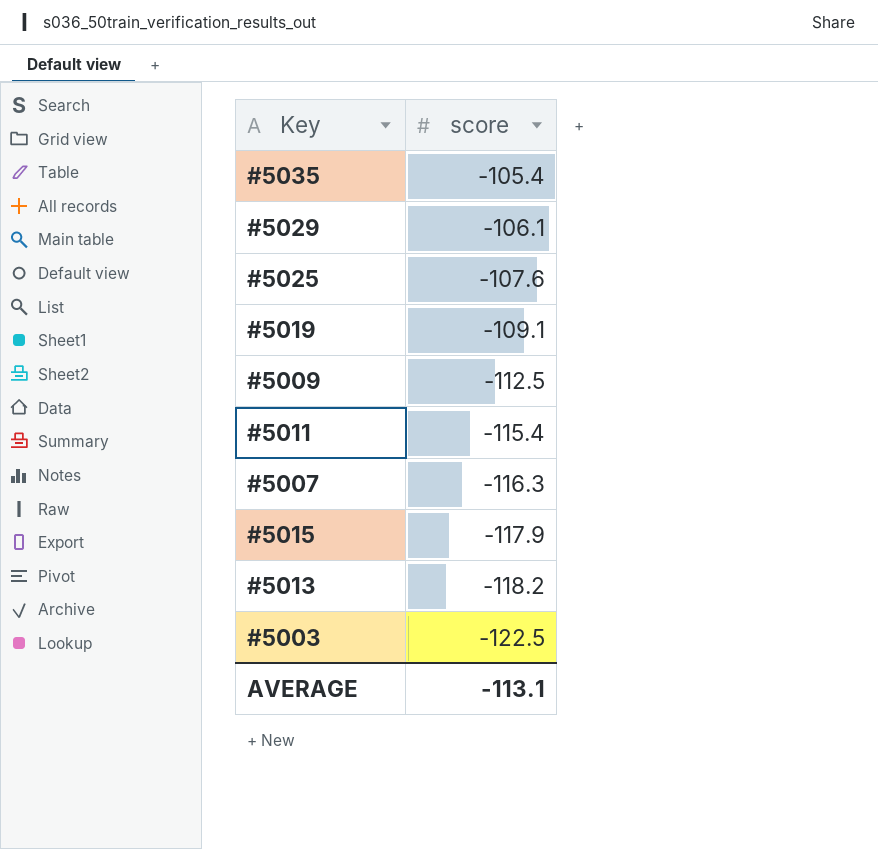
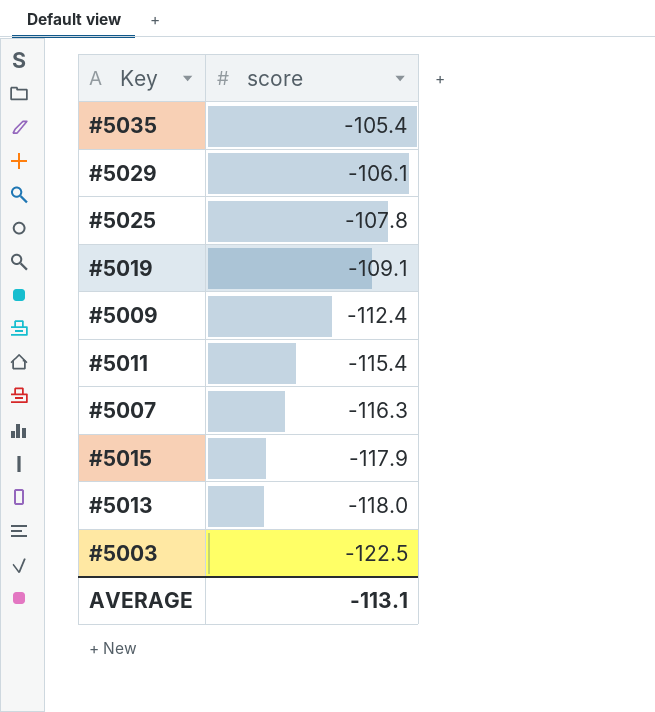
#5025 | score: -107.6 -> -107.8
#5009 | score: -112.5 -> -112.4
#5013 | score: -118.2 -> -118.0

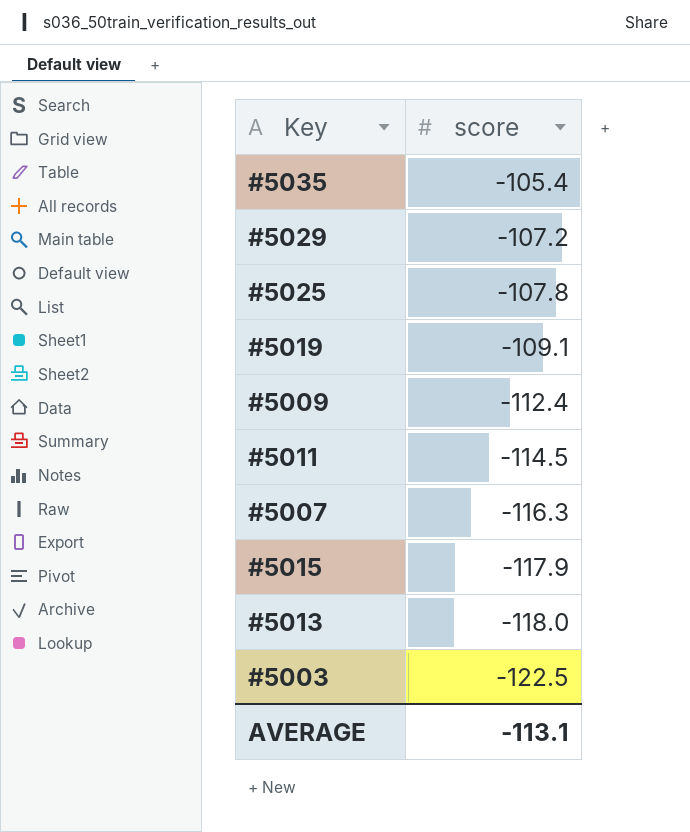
#5029 | score: -106.1 -> -107.2
#5011 | score: -115.4 -> -114.5

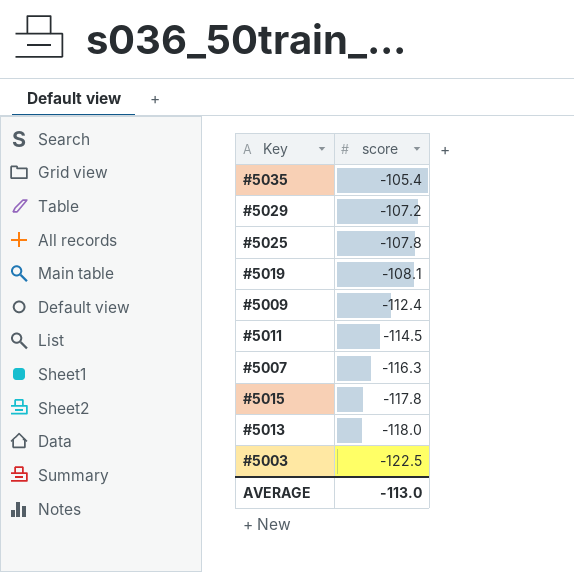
#5019 | score: -109.1 -> -108.1
#5015 | score: -117.9 -> -117.8
AVERAGE | score: -113.1 -> -113.0

